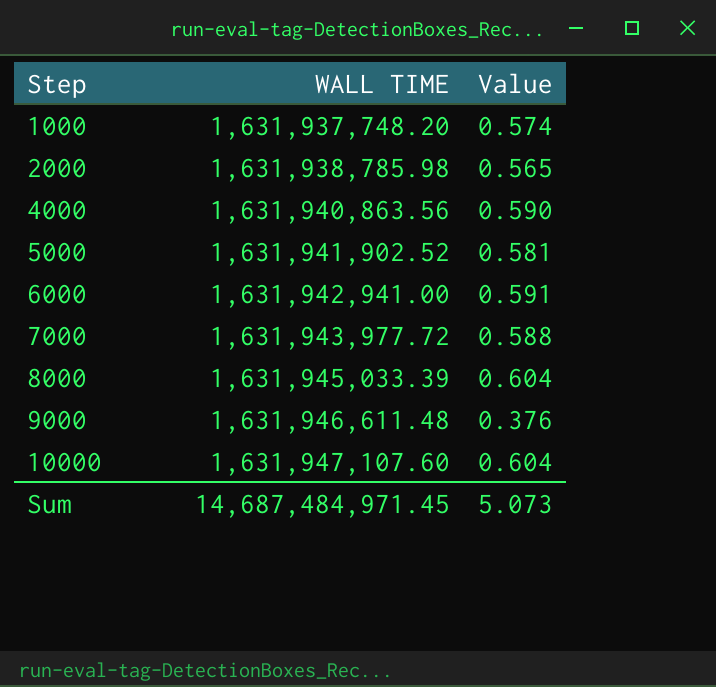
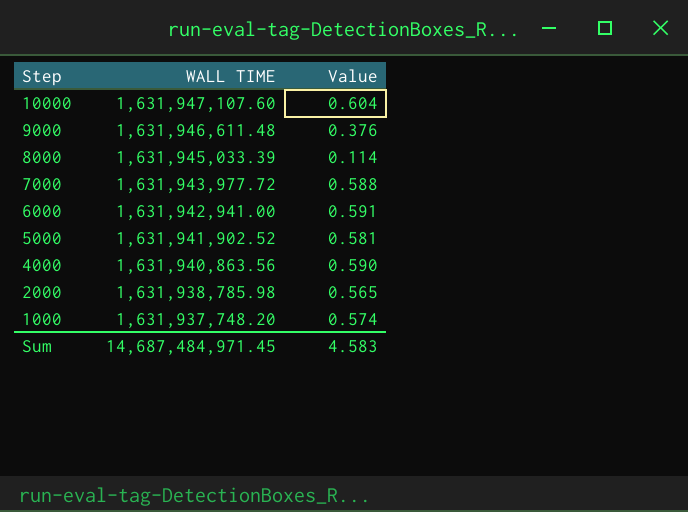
row order: Step ascending -> Step descending
8000 | Value: 0.604 -> 0.114
Sum | Value: 5.073 -> 4.583

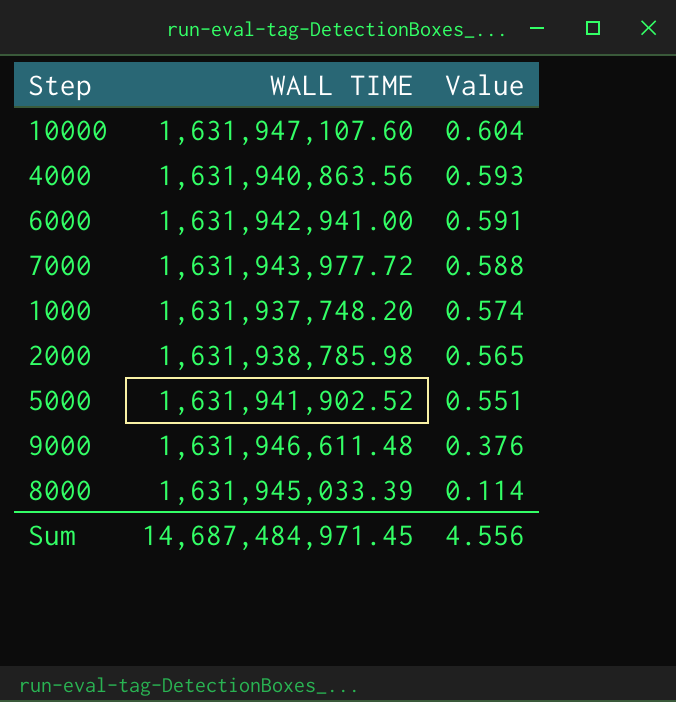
row order: Step descending -> Value descending
4000 | Value: 0.590 -> 0.593
5000 | Value: 0.581 -> 0.551
Sum | Value: 4.583 -> 4.556

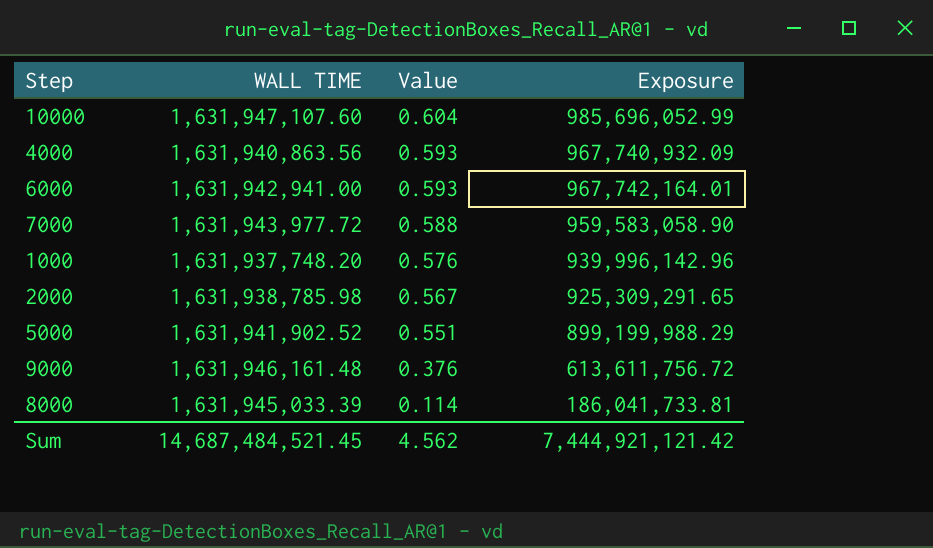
column Exposure | formula: none -> [WALL TIME] * [Value]
6000 | Value: 0.591 -> 0.593
1000 | Value: 0.574 -> 0.576
2000 | Value: 0.565 -> 0.567
9000 | WALL TIME: 1,631,946,611.48 -> 1,631,946,161.48
Sum | WALL TIME: 14,687,484,971.45 -> 14,687,484,521.45
Sum | Value: 4.556 -> 4.562

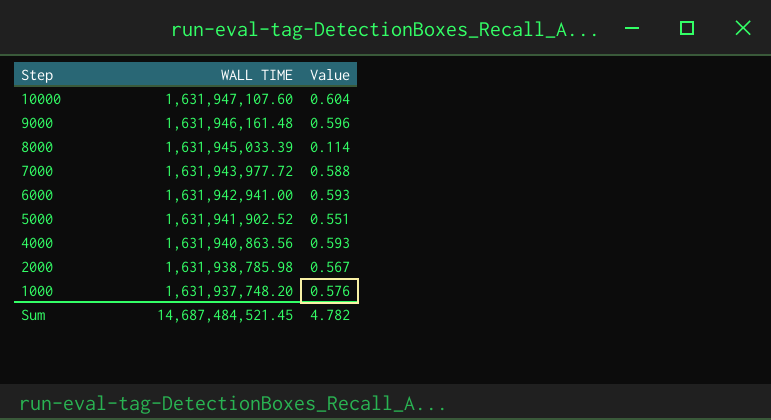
row order: Value descending -> Step descending
column Exposure | formula: [WALL TIME] * [Value] -> none
9000 | Value: 0.376 -> 0.596
Sum | Value: 4.562 -> 4.782

